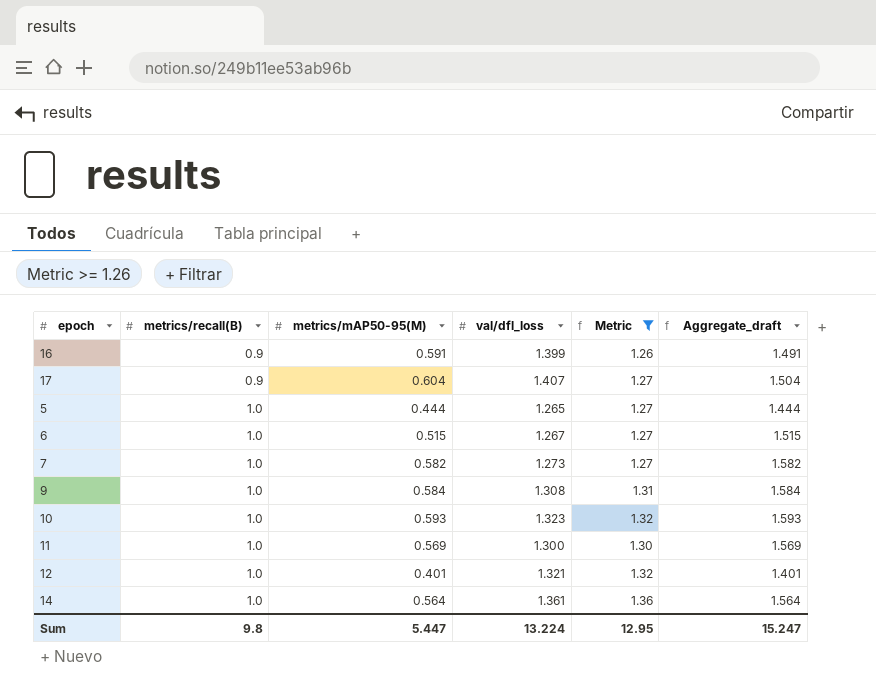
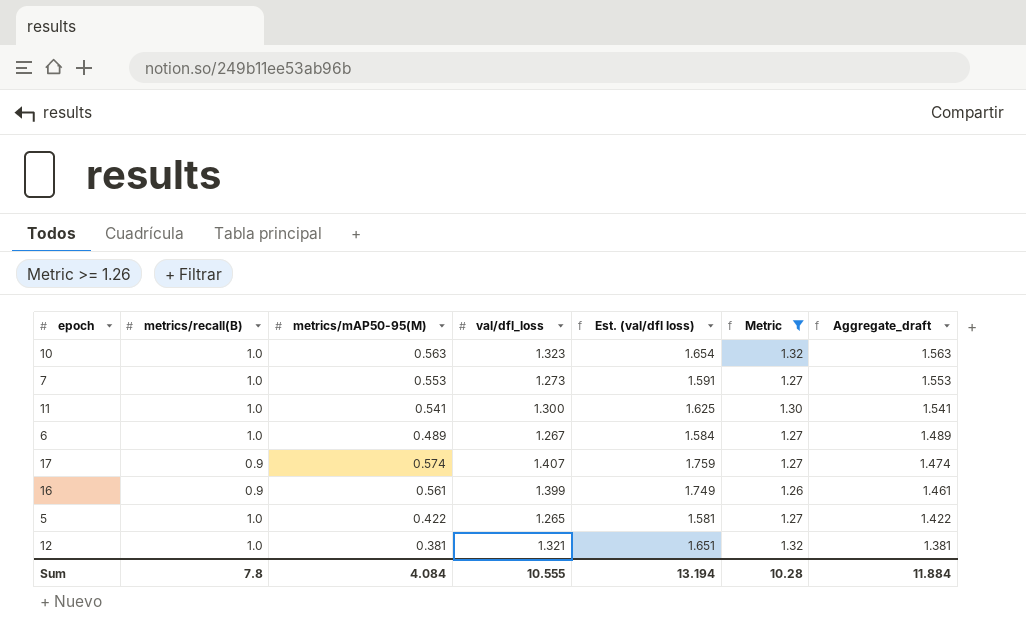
row order: metrics/recall(B) ascending -> Aggregate_draft descending
column Est. (val/dfl loss) | formula: none -> [val/dfl_loss] * 1.25
row 9: 1.0 | 0.584 | 1.308 | 1.31 | 1.584 -> none
row 14: 1.0 | 0.564 | 1.361 | 1.36 | 1.564 -> none
10 | metrics/mAP50-95(M): 0.593 -> 0.563
10 | Aggregate_draft: 1.593 -> 1.563
7 | metrics/mAP50-95(M): 0.582 -> 0.553
7 | Aggregate_draft: 1.582 -> 1.553
11 | metrics/mAP50-95(M): 0.569 -> 0.541
11 | Aggregate_draft: 1.569 -> 1.541
6 | metrics/mAP50-95(M): 0.515 -> 0.489
6 | Aggregate_draft: 1.515 -> 1.489
17 | metrics/mAP50-95(M): 0.604 -> 0.574
17 | Aggregate_draft: 1.504 -> 1.474
16 | metrics/mAP50-95(M): 0.591 -> 0.561
16 | Aggregate_draft: 1.491 -> 1.461
5 | metrics/mAP50-95(M): 0.444 -> 0.422
5 | Aggregate_draft: 1.444 -> 1.422
12 | metrics/mAP50-95(M): 0.401 -> 0.381
12 | Aggregate_draft: 1.401 -> 1.381
Sum | metrics/recall(B): 9.8 -> 7.8
Sum | metrics/mAP50-95(M): 5.447 -> 4.084
Sum | val/dfl_loss: 13.224 -> 10.555
Sum | Metric: 12.95 -> 10.28
Sum | Aggregate_draft: 15.247 -> 11.884

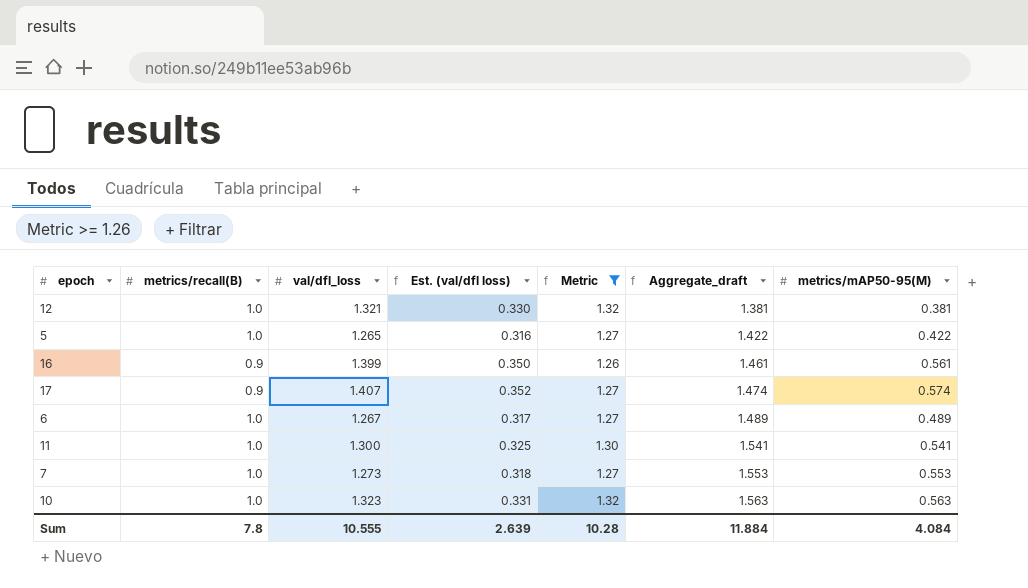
row order: Aggregate_draft descending -> Aggregate_draft ascending
column Est. (val/dfl loss) | formula: [val/dfl_loss] * 1.25 -> [val/dfl_loss] * 0.25
column metrics/mAP50-95(M) | position: 3 -> 7
Sum | Est. (val/dfl loss): 13.194 -> 2.639

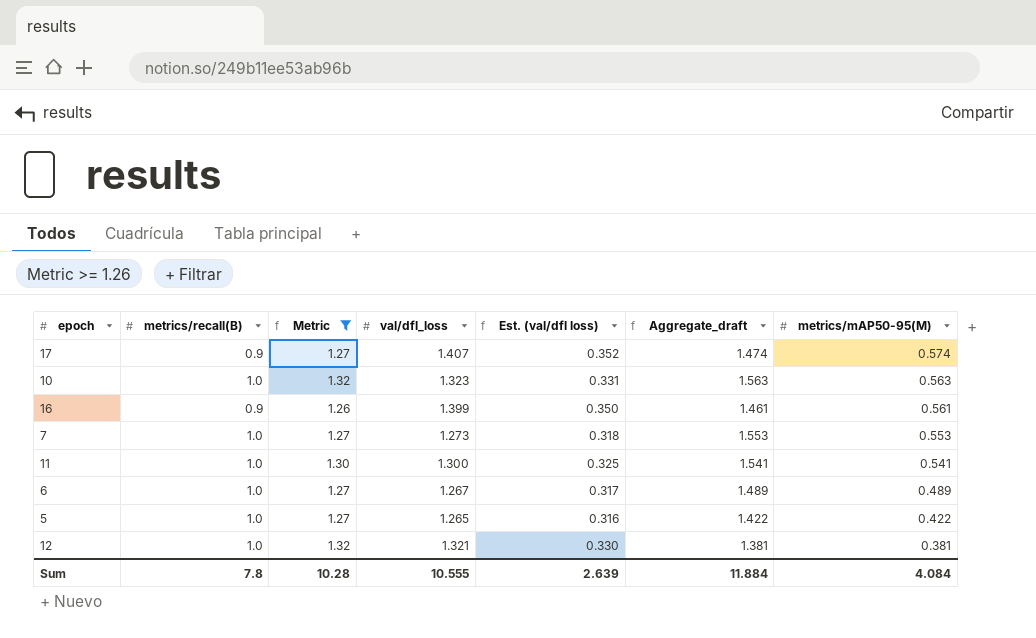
row order: Aggregate_draft ascending -> metrics/mAP50-95(M) descending
column Metric | position: 5 -> 3

